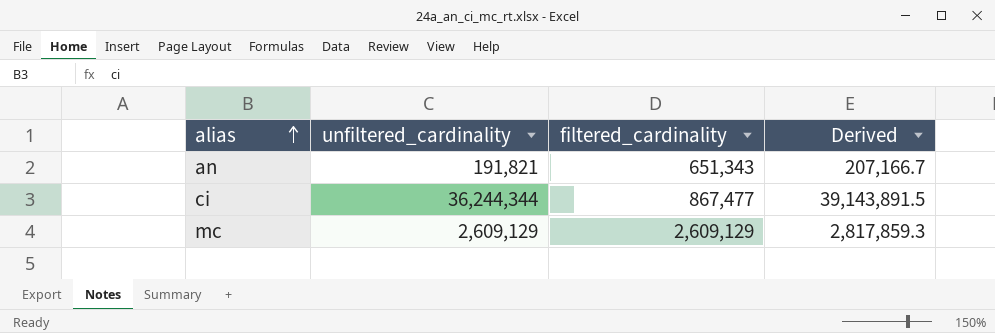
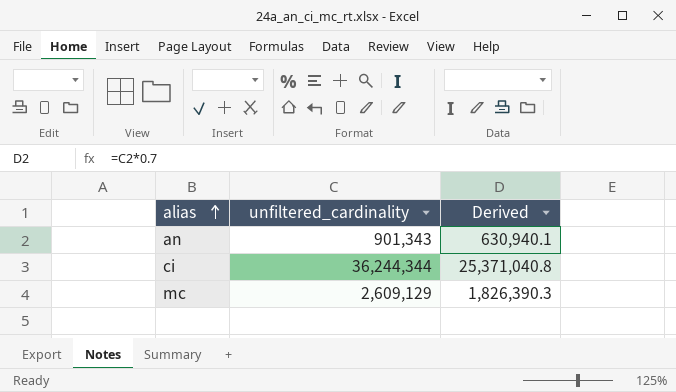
column filtered_cardinality | position: 3 -> none
column Derived | formula: [unfiltered_cardinality] * 1.08 -> [unfiltered_cardinality] * 0.7
an | unfiltered_cardinality: 191,821 -> 901,343

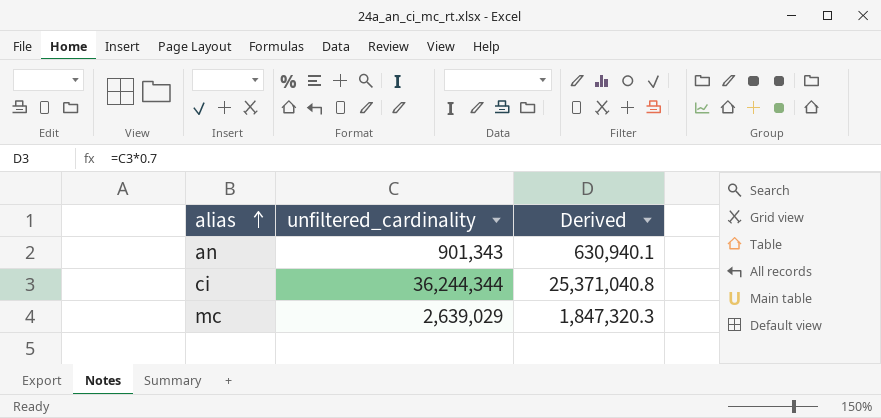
mc | unfiltered_cardinality: 2,609,129 -> 2,639,029
mc | Derived: 1,826,390.3 -> 1,847,320.3

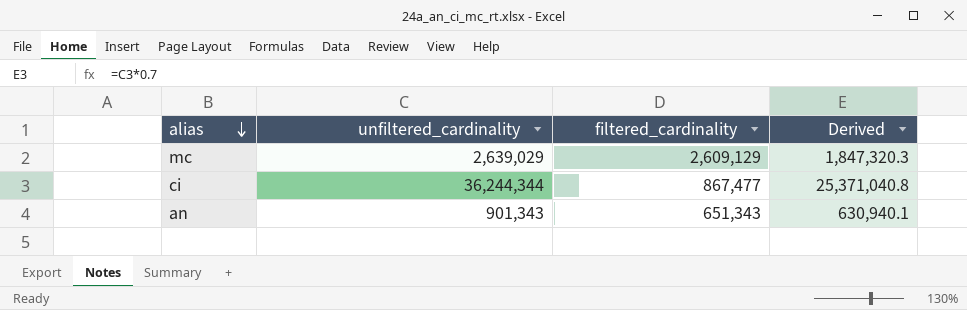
row order: alias ascending -> alias descending
column filtered_cardinality | position: none -> 3

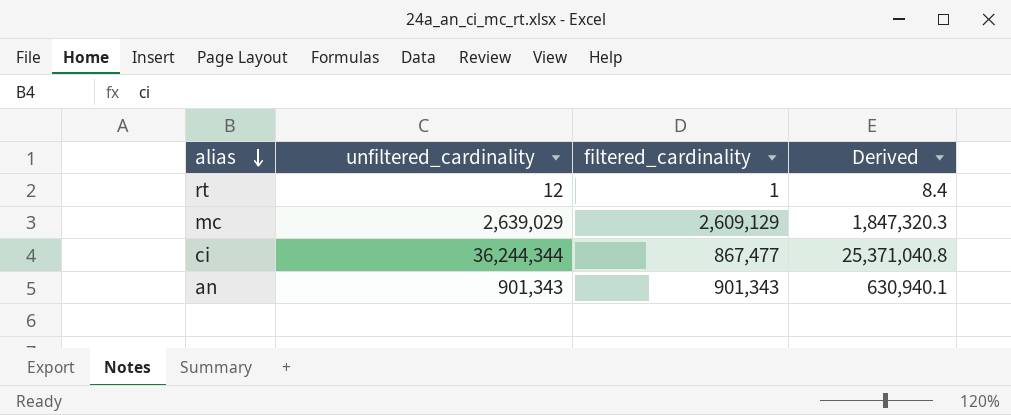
row rt: none -> 12 | 1 | 8.4
an | filtered_cardinality: 651,343 -> 901,343

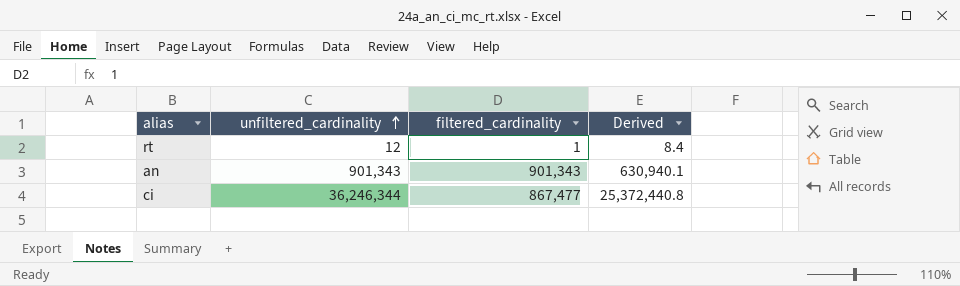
row order: alias descending -> unfiltered_cardinality ascending
row mc: 2,639,029 | 2,609,129 | 1,847,320.3 -> none
ci | unfiltered_cardinality: 36,244,344 -> 36,246,344
ci | Derived: 25,371,040.8 -> 25,372,440.8

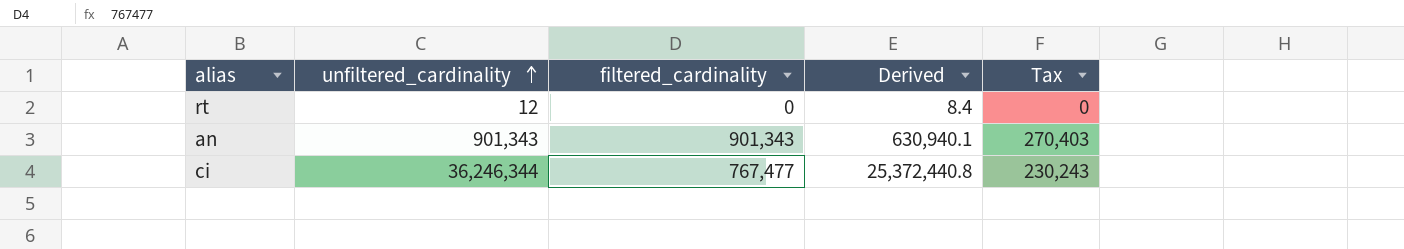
column Tax | formula: none -> [filtered_cardinality] * 0.3
rt | filtered_cardinality: 1 -> 0
ci | filtered_cardinality: 867,477 -> 767,477

